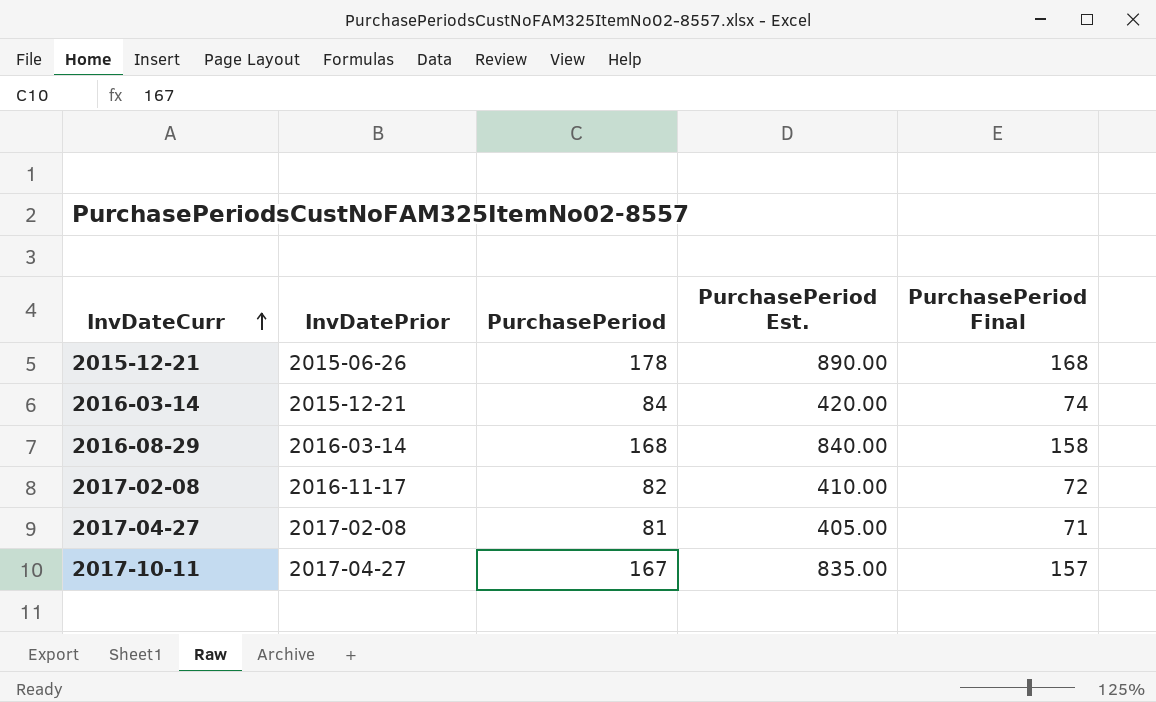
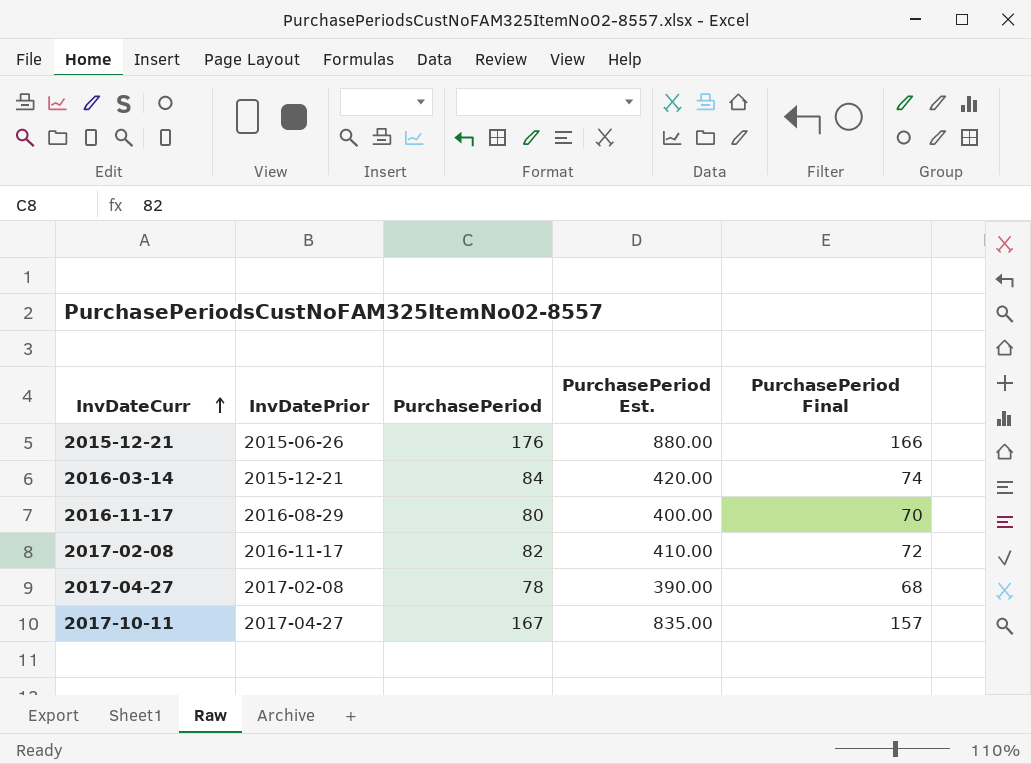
row 2016-08-29: 2016-03-14 | 168 | 840.00 | 158 -> none
2015-12-21 | PurchasePeriod: 178 -> 176
2015-12-21 | PurchasePeriod Est.: 890.00 -> 880.00
2015-12-21 | PurchasePeriod Final: 168 -> 166
row 2016-11-17: none -> 2016-08-29 | 80 | 400.00 | 70
2017-04-27 | PurchasePeriod: 81 -> 78
2017-04-27 | PurchasePeriod Est.: 405.00 -> 390.00
2017-04-27 | PurchasePeriod Final: 71 -> 68

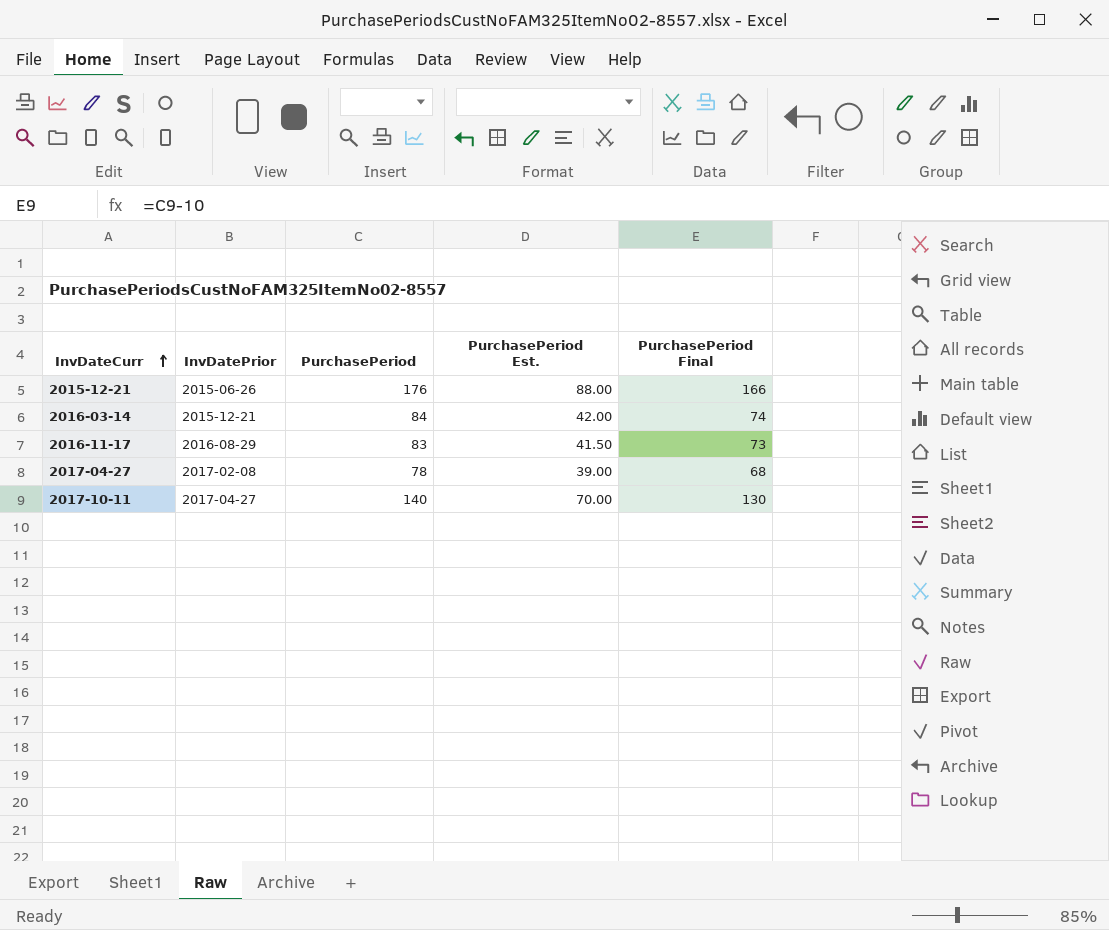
column PurchasePeriod Est. | formula: [PurchasePeriod] * 5 -> [PurchasePeriod] * 0.5
row 2017-02-08: 2016-11-17 | 82 | 410.00 | 72 -> none
2016-11-17 | PurchasePeriod: 80 -> 83
2016-11-17 | PurchasePeriod Final: 70 -> 73
2017-10-11 | PurchasePeriod: 167 -> 140
2017-10-11 | PurchasePeriod Final: 157 -> 130

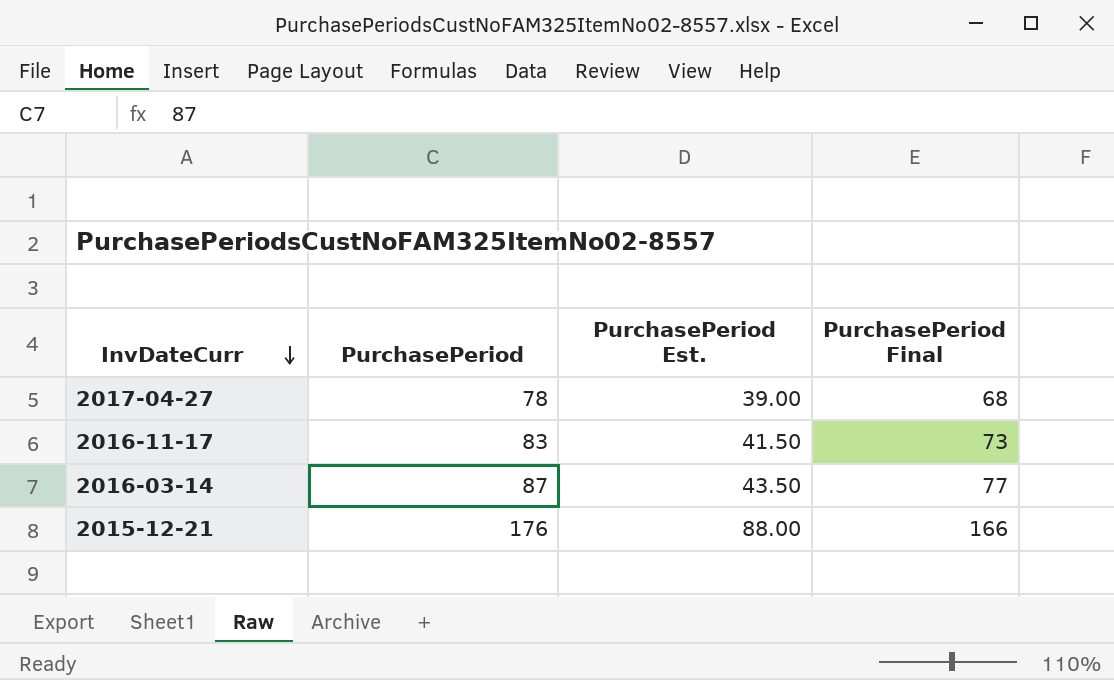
row order: InvDateCurr ascending -> InvDateCurr descending
column InvDatePrior | position: 2 -> none
row 2017-10-11: 2017-04-27 | 140 | 70.00 | 130 -> none
2016-03-14 | PurchasePeriod: 84 -> 87
2016-03-14 | PurchasePeriod Est.: 42.00 -> 43.50
2016-03-14 | PurchasePeriod Final: 74 -> 77

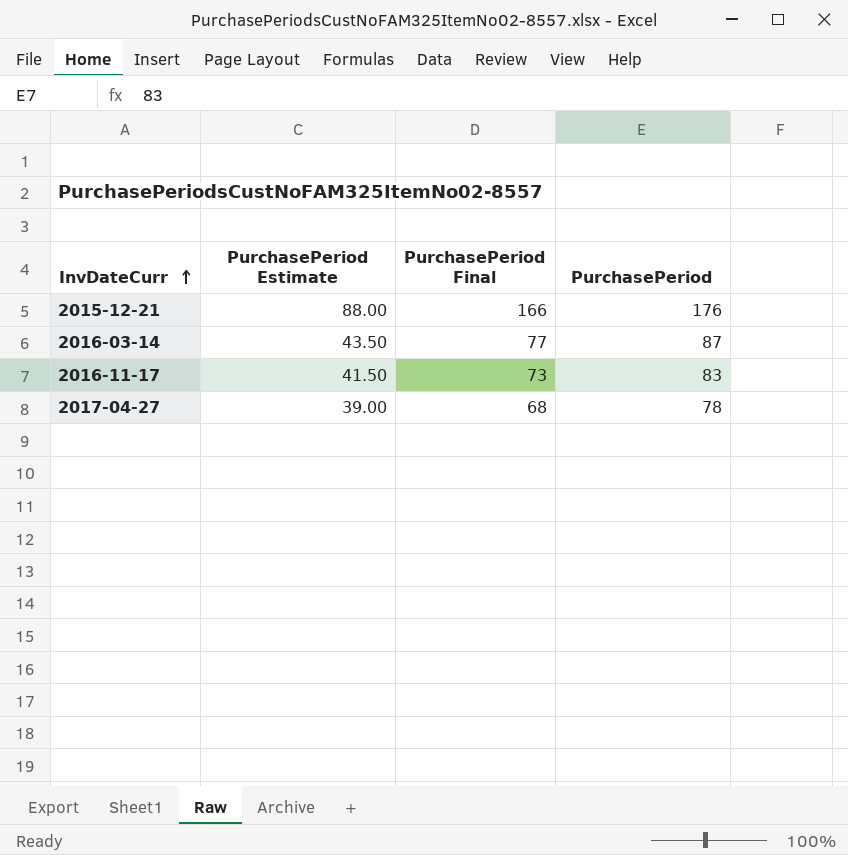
row order: InvDateCurr descending -> InvDateCurr ascending
column name: PurchasePeriod Est. -> PurchasePeriod Estimate
column PurchasePeriod | position: 2 -> 4

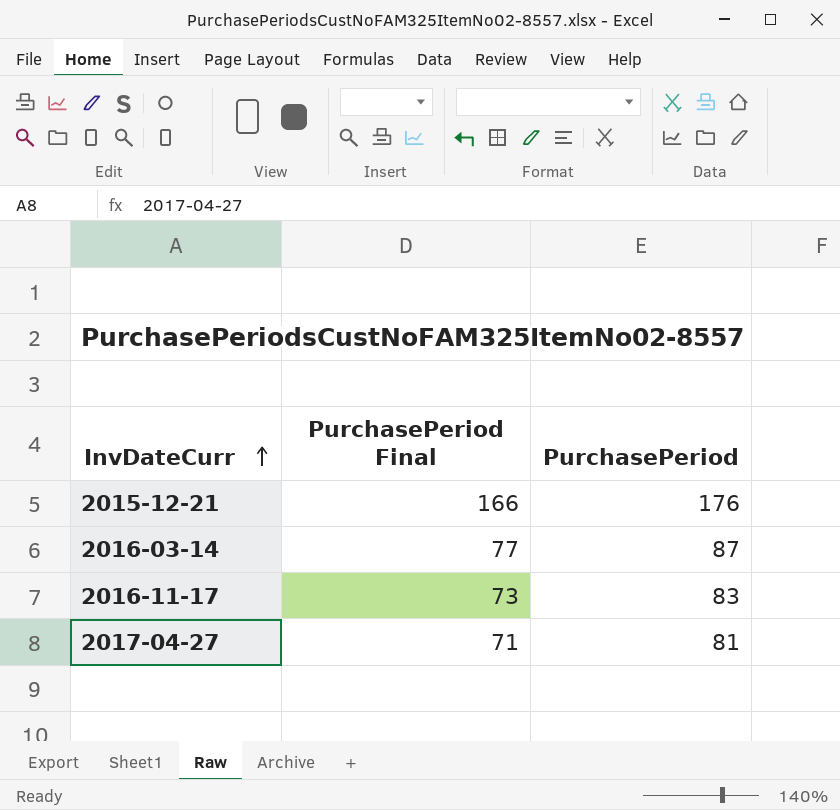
column PurchasePeriod Estimate | formula: [PurchasePeriod] * 0.5 -> none
2017-04-27 | PurchasePeriod Final: 68 -> 71
2017-04-27 | PurchasePeriod: 78 -> 81

